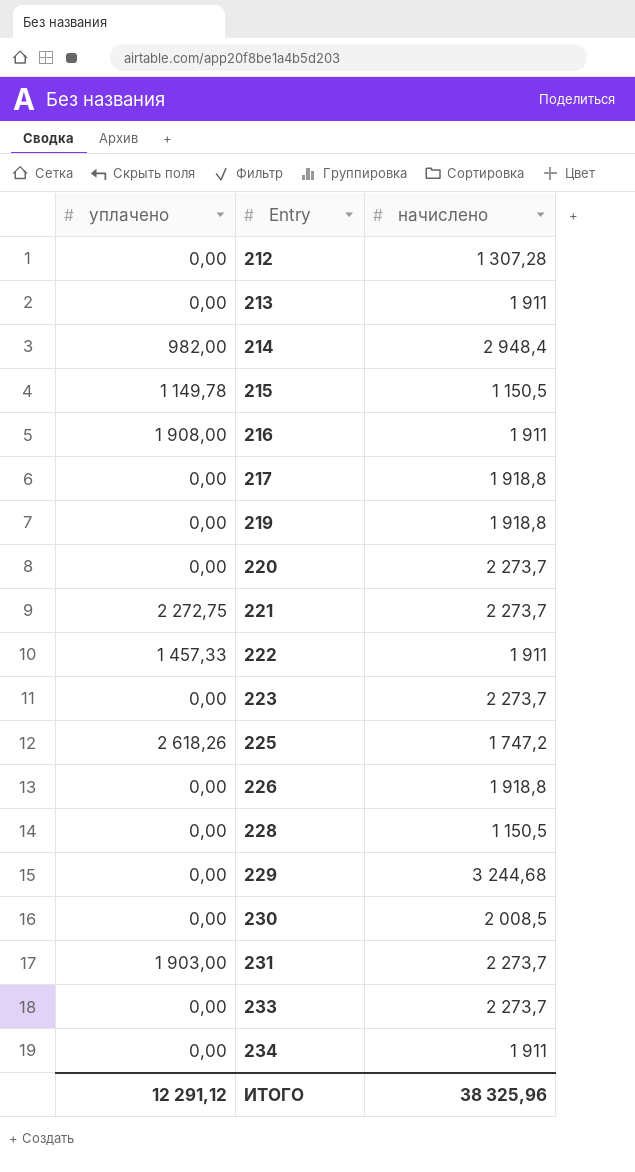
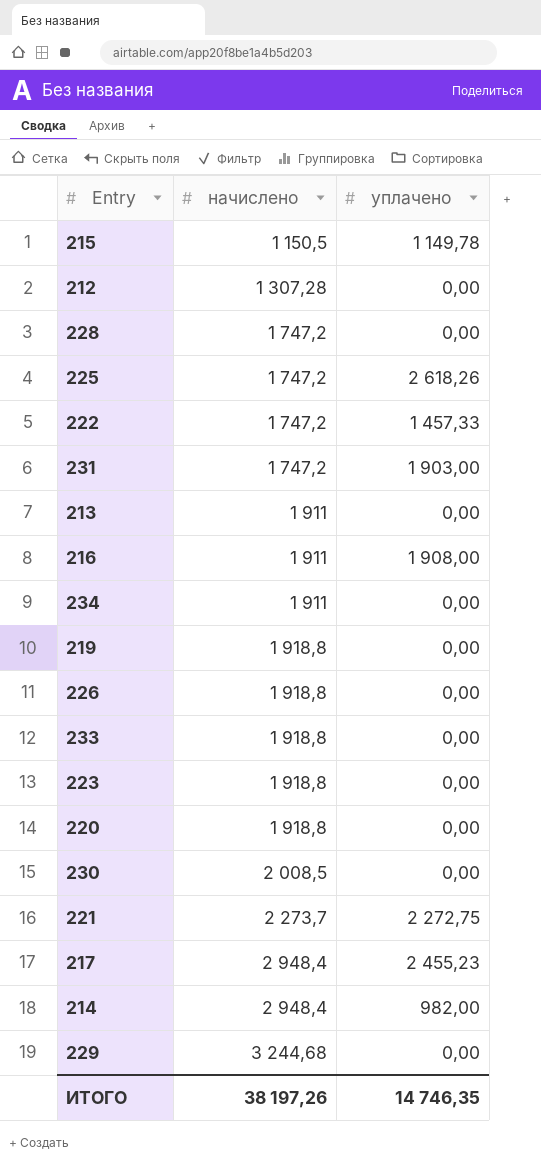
row order: Entry ascending -> начислено ascending
column уплачено | position: 1 -> 3
228 | начислено: 1 150,5 -> 1 747,2
222 | начислено: 1 911 -> 1 747,2
231 | начислено: 2 273,7 -> 1 747,2
233 | начислено: 2 273,7 -> 1 918,8
223 | начислено: 2 273,7 -> 1 918,8
220 | начислено: 2 273,7 -> 1 918,8
217 | начислено: 1 918,8 -> 2 948,4
217 | уплачено: 0,00 -> 2 455,23
ИТОГО | начислено: 38 325,96 -> 38 197,26
ИТОГО | уплачено: 12 291,12 -> 14 746,35

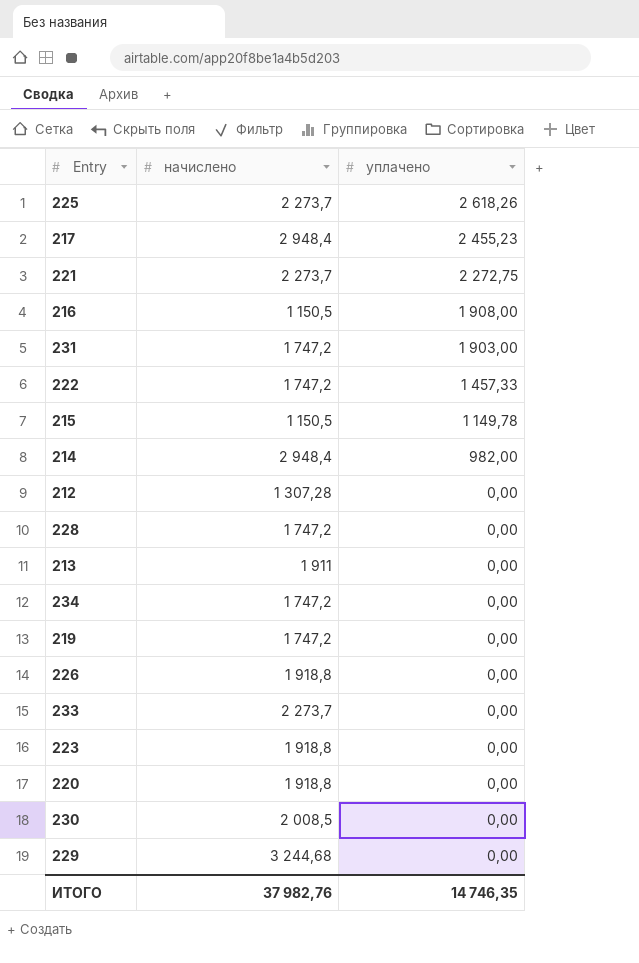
row order: начислено ascending -> уплачено descending
225 | начислено: 1 747,2 -> 2 273,7
216 | начислено: 1 911 -> 1 150,5
234 | начислено: 1 911 -> 1 747,2
219 | начислено: 1 918,8 -> 1 747,2
233 | начислено: 1 918,8 -> 2 273,7
ИТОГО | начислено: 38 197,26 -> 37 982,76

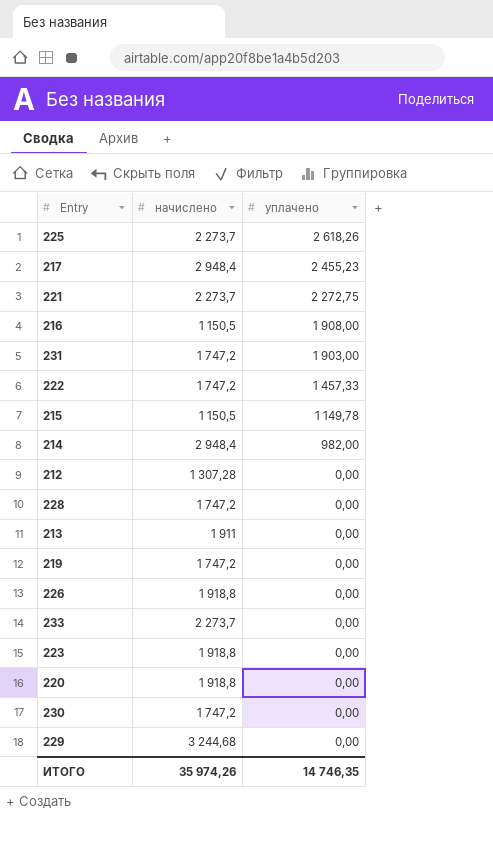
row 234: 1 747,2 | 0,00 -> none
230 | начислено: 2 008,5 -> 1 747,2
ИТОГО | начислено: 37 982,76 -> 35 974,26

